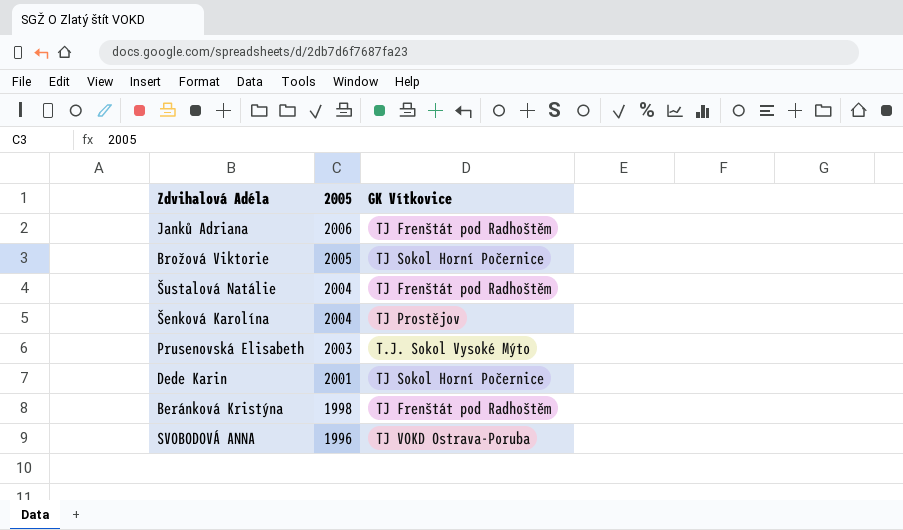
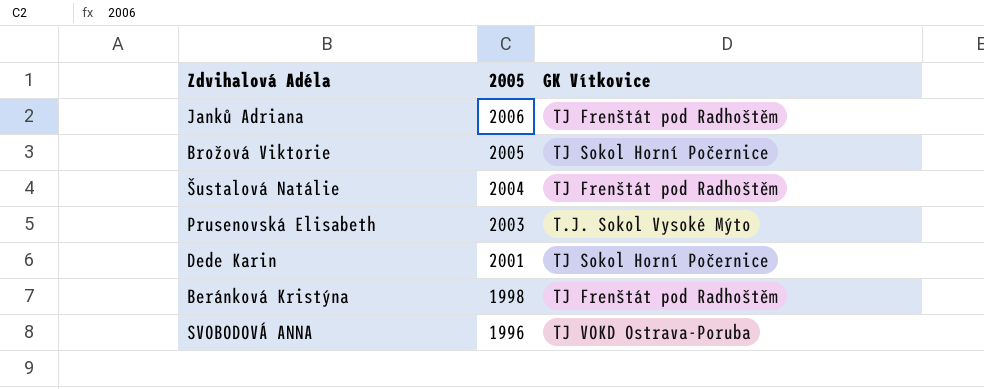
row Šenková Karolína: 2004 | TJ Prostějov -> none

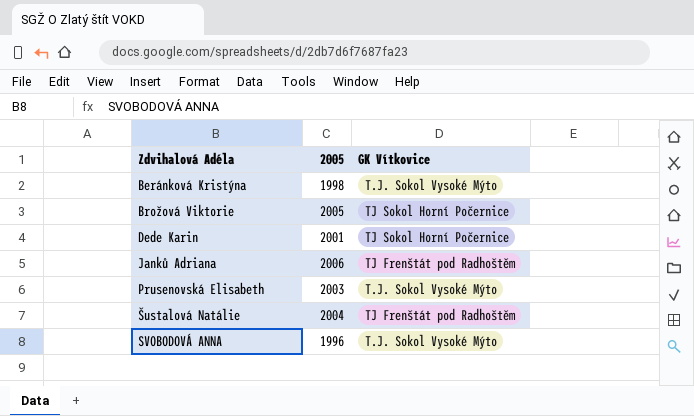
row order: 2005 descending -> Zdvihalová Adéla ascending
Beránková Kristýna | GK Vítkovice: TJ Frenštát pod Radhoštěm -> T.J. Sokol Vysoké Mýto
SVOBODOVÁ ANNA | GK Vítkovice: TJ VOKD Ostrava-Poruba -> T.J. Sokol Vysoké Mýto

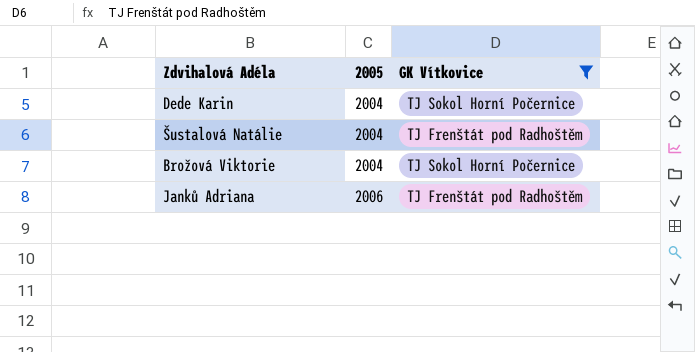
filter: none -> GK Vítkovice != T.J. Sokol Vysoké Mýto
row order: Zdvihalová Adéla ascending -> 2005 ascending
Dede Karin | 2005: 2001 -> 2004
Brožová Viktorie | 2005: 2005 -> 2004

